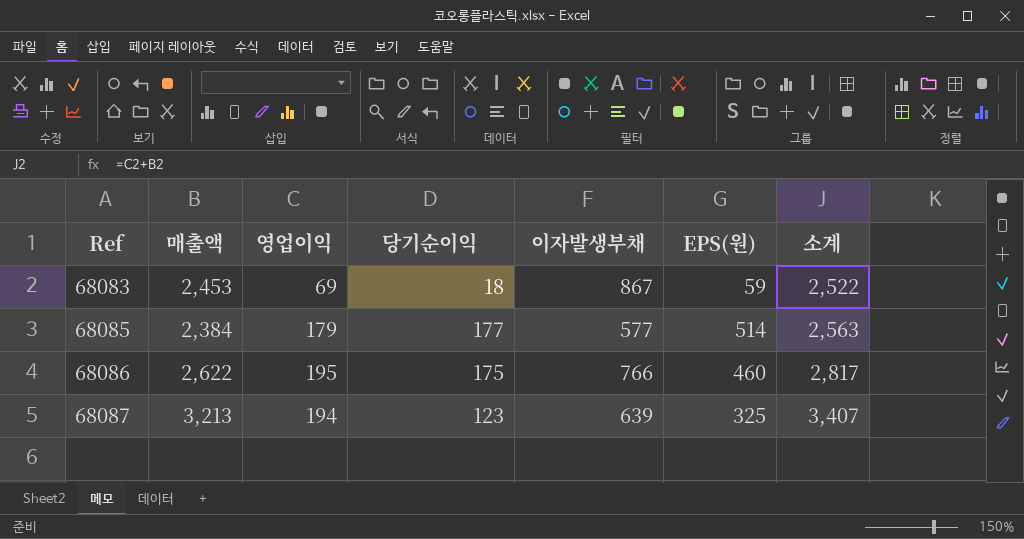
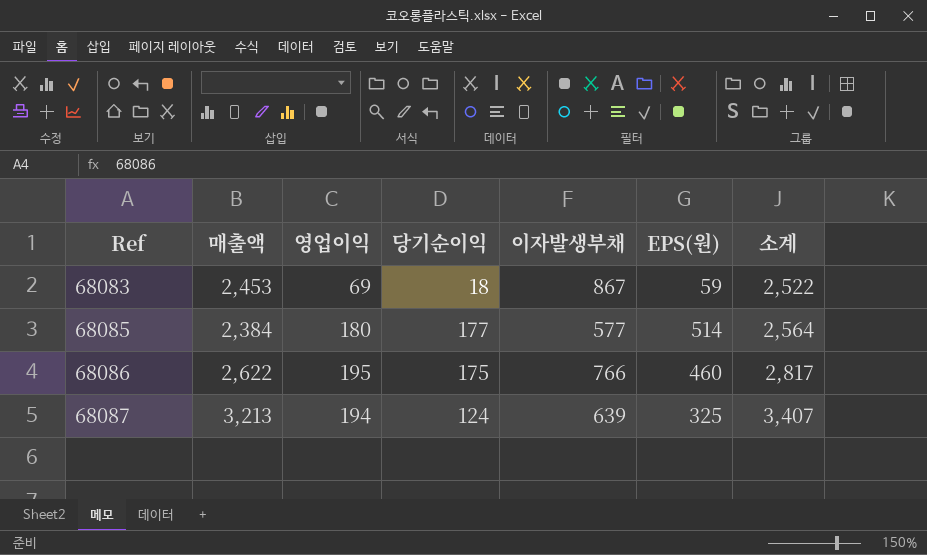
68085 | 영업이익: 179 -> 180
68085 | 소계: 2,563 -> 2,564
68087 | 당기순이익: 123 -> 124

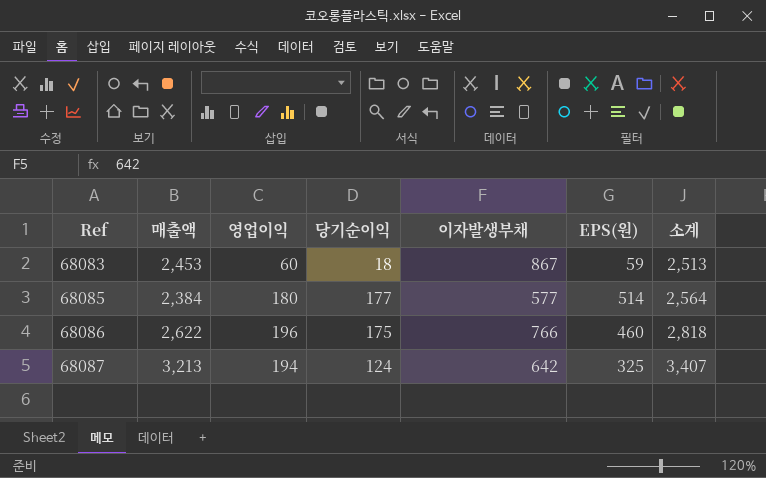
68083 | 영업이익: 69 -> 60
68083 | 소계: 2,522 -> 2,513
68086 | 영업이익: 195 -> 196
68086 | 소계: 2,817 -> 2,818
68087 | 이자발생부채: 639 -> 642

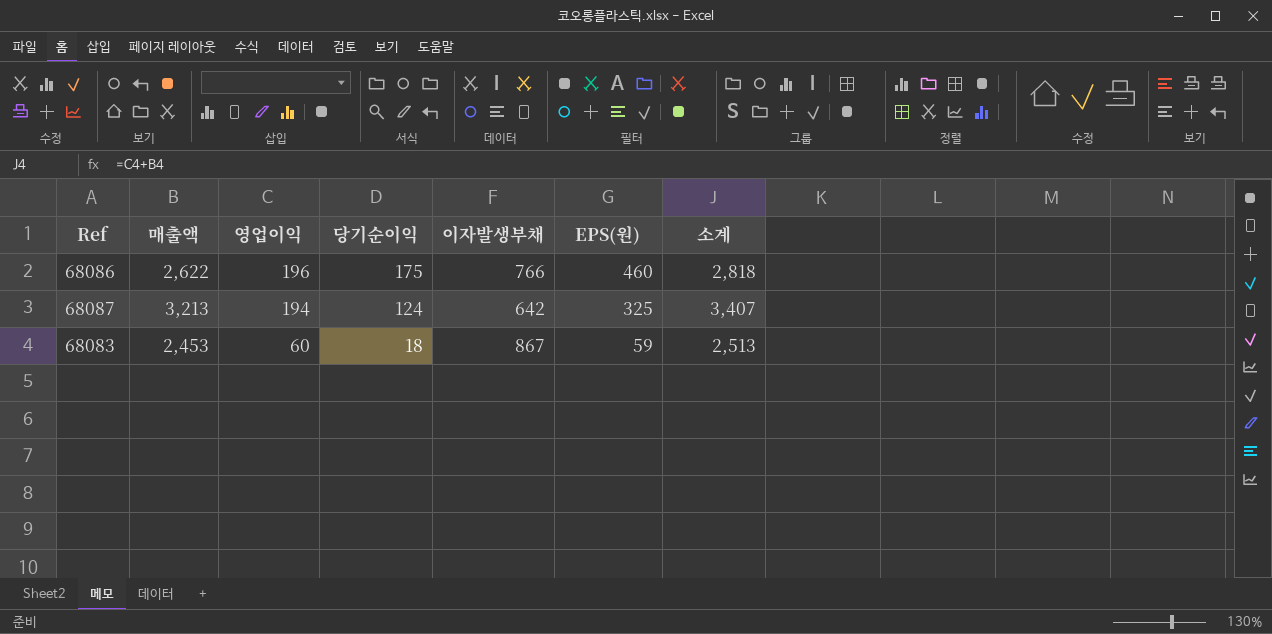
row order: Ref ascending -> 영업이익 descending
row 68085: 2,384 | 180 | 177 | 577 | 514 | 2,564 -> none

